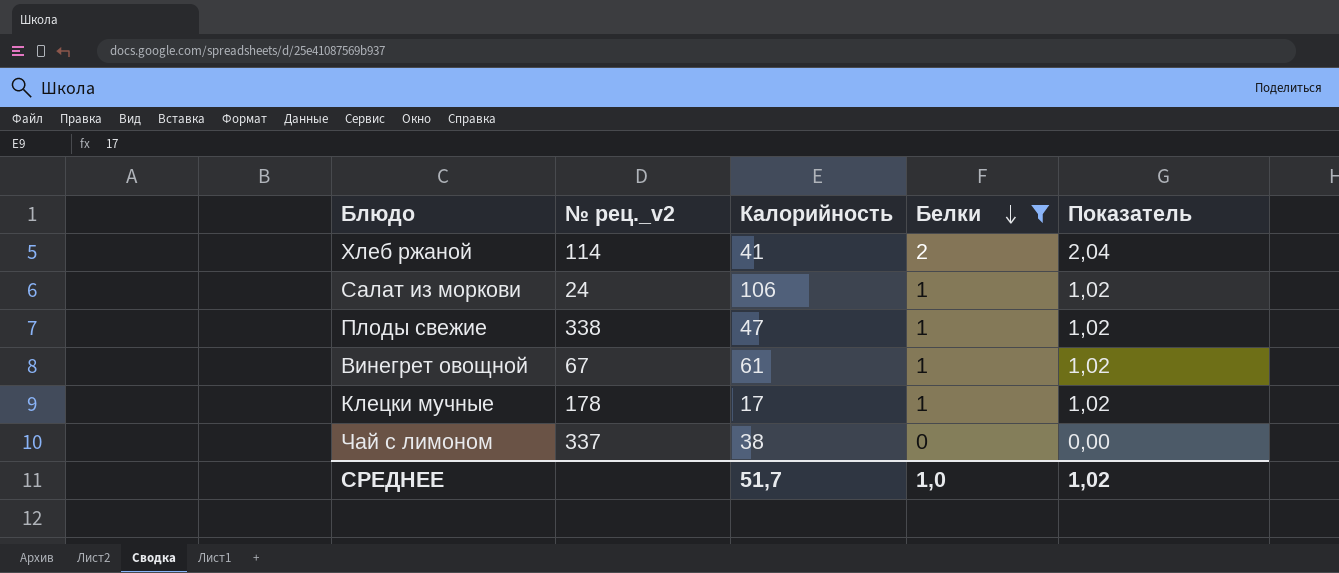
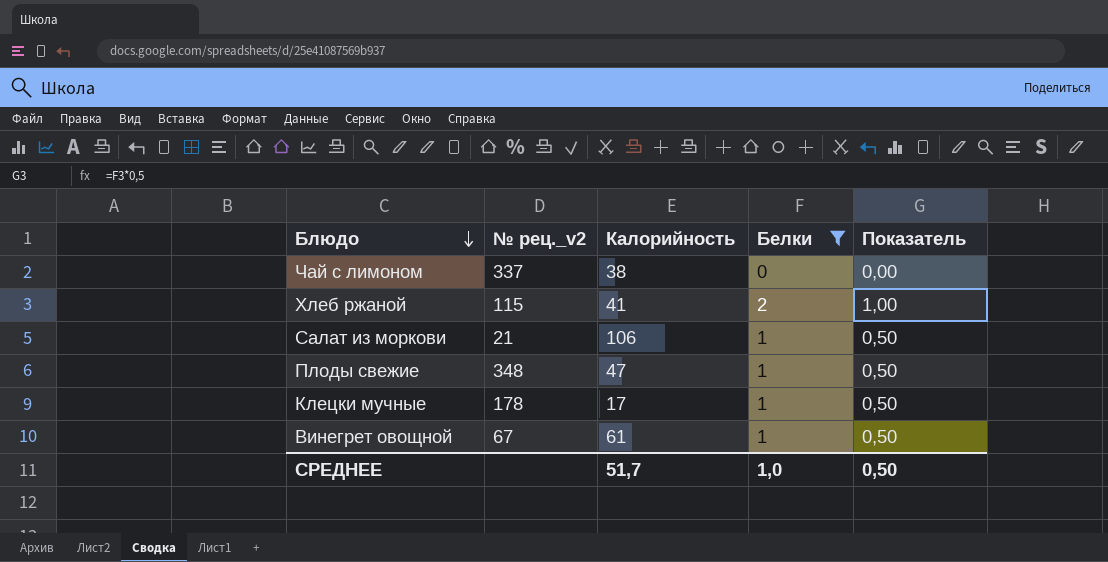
row order: Белки descending -> Блюдо descending
column Показатель | formula: [Белки] * 1,02 -> [Белки] * 0,5
Хлеб ржаной | № рец._v2: 114 -> 115
Салат из моркови | № рец._v2: 24 -> 21
Плоды свежие | № рец._v2: 338 -> 348
СРЕДНЕЕ | Показатель: 1,02 -> 0,50

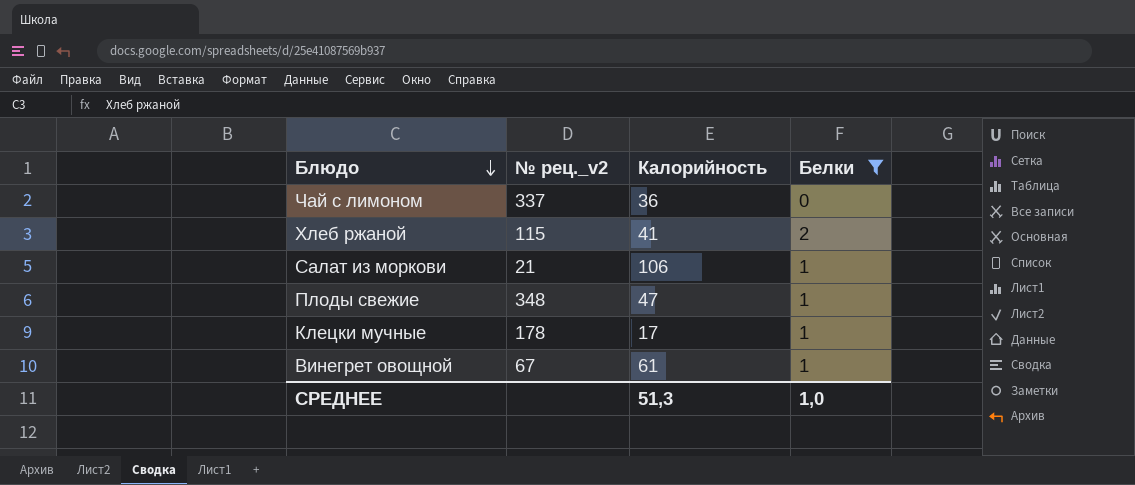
column Показатель | formula: [Белки] * 0,5 -> none
Чай с лимоном | Калорийность: 38 -> 36
СРЕДНЕЕ | Калорийность: 51,7 -> 51,3

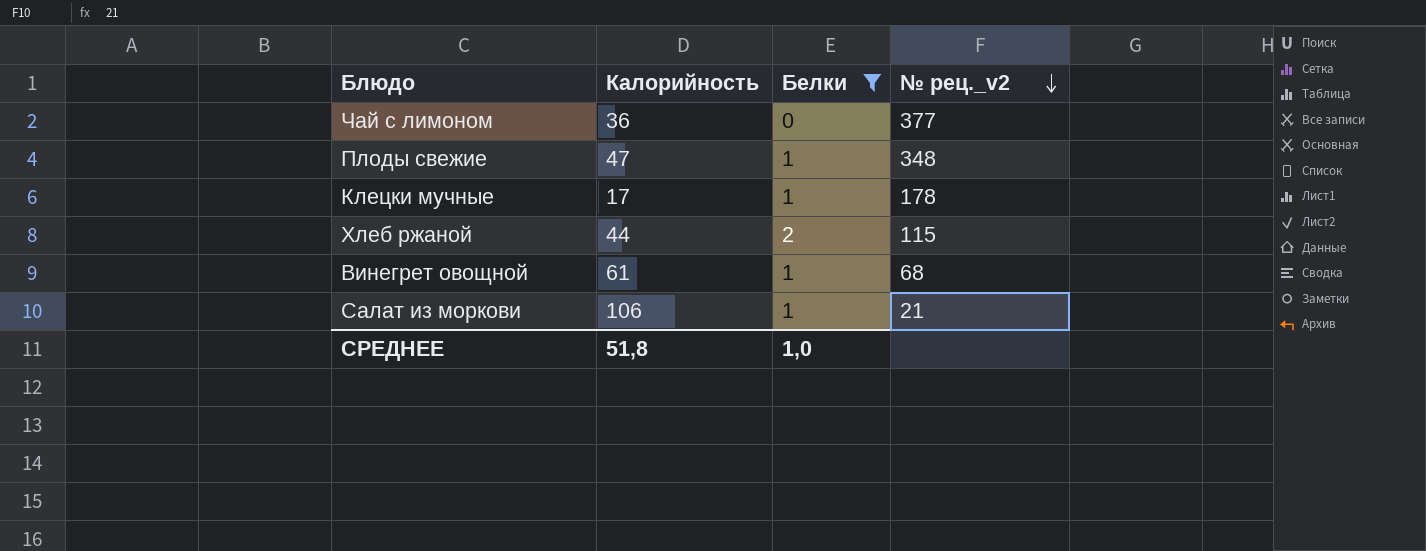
row order: Блюдо descending -> № рец._v2 descending
column № рец._v2 | position: 2 -> 4
Чай с лимоном | № рец._v2: 337 -> 377
Хлеб ржаной | Калорийность: 41 -> 44
Винегрет овощной | № рец._v2: 67 -> 68
СРЕДНЕЕ | Калорийность: 51,3 -> 51,8

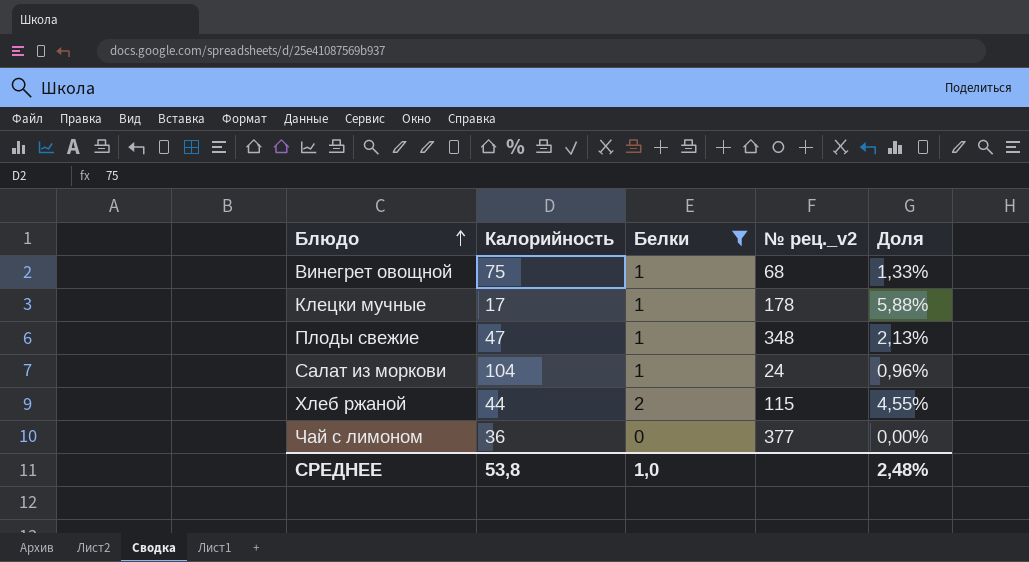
row order: № рец._v2 descending -> Блюдо ascending
column Доля | formula: none -> [Белки] / [Калорийность]
Винегрет овощной | Калорийность: 61 -> 75
Салат из моркови | Калорийность: 106 -> 104
Салат из моркови | № рец._v2: 21 -> 24
СРЕДНЕЕ | Калорийность: 51,8 -> 53,8

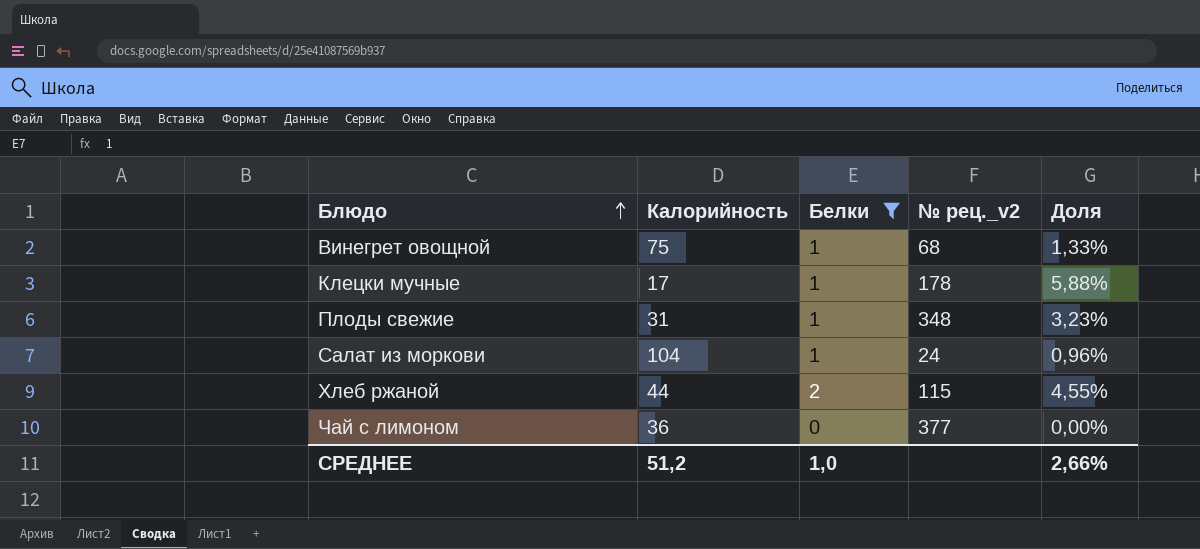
Плоды свежие | Калорийность: 47 -> 31
Плоды свежие | Доля: 2,13% -> 3,23%
СРЕДНЕЕ | Калорийность: 53,8 -> 51,2
СРЕДНЕЕ | Доля: 2,48% -> 2,66%

